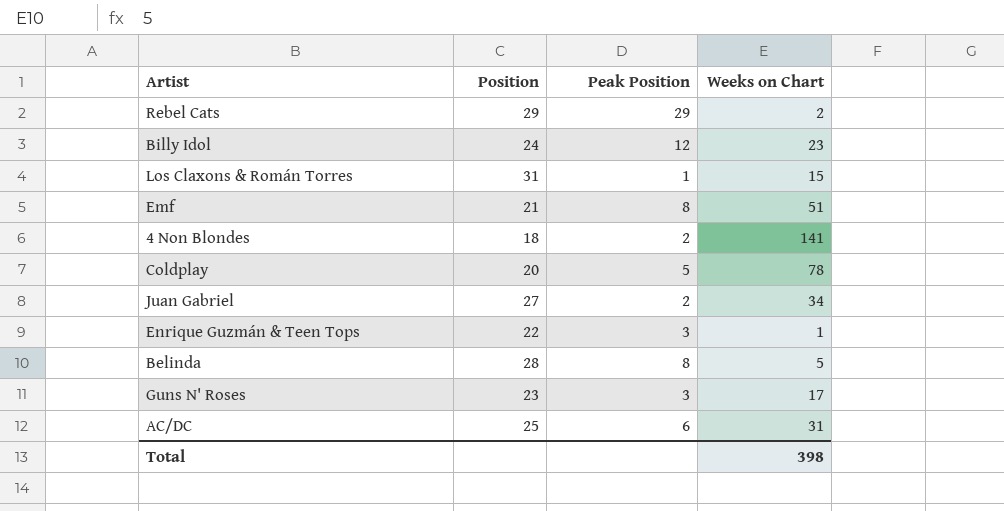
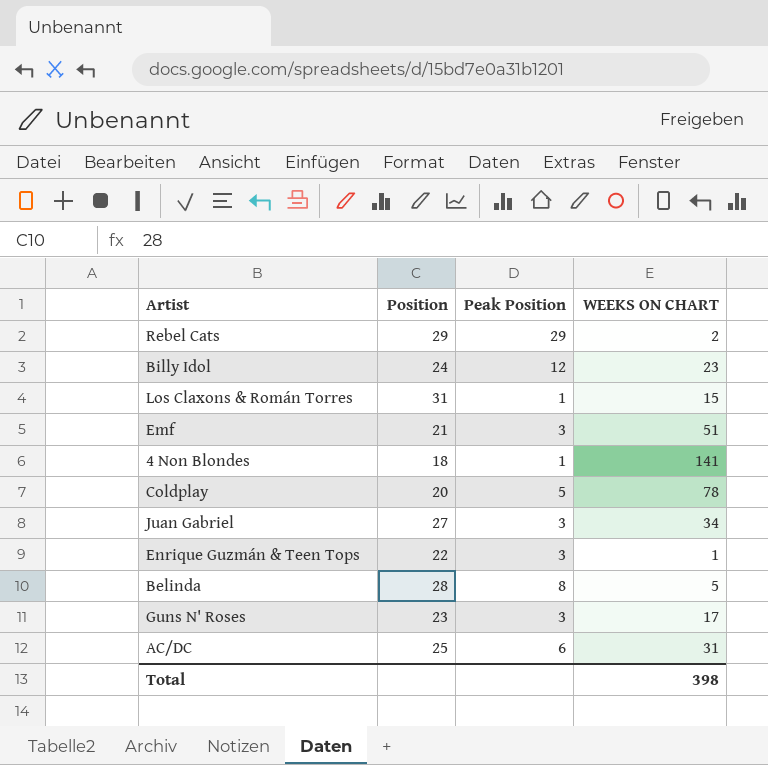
column name: Weeks on Chart -> WEEKS ON CHART
Emf | Peak Position: 8 -> 3
4 Non Blondes | Peak Position: 2 -> 1
Juan Gabriel | Peak Position: 2 -> 3

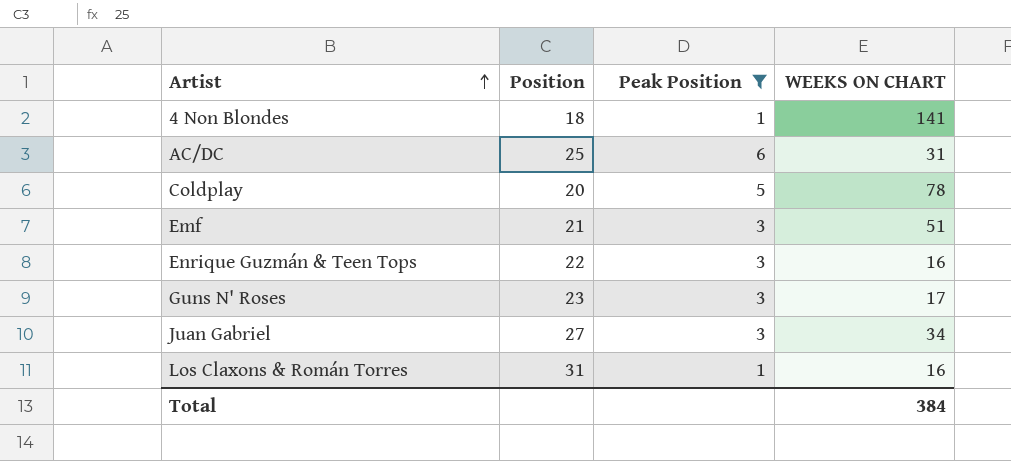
filter: none -> Peak Position <= 6
row order: none -> Artist ascending
Enrique Guzmán & Teen Tops | WEEKS ON CHART: 1 -> 16
Los Claxons & Román Torres | WEEKS ON CHART: 15 -> 16
Total | WEEKS ON CHART: 398 -> 384

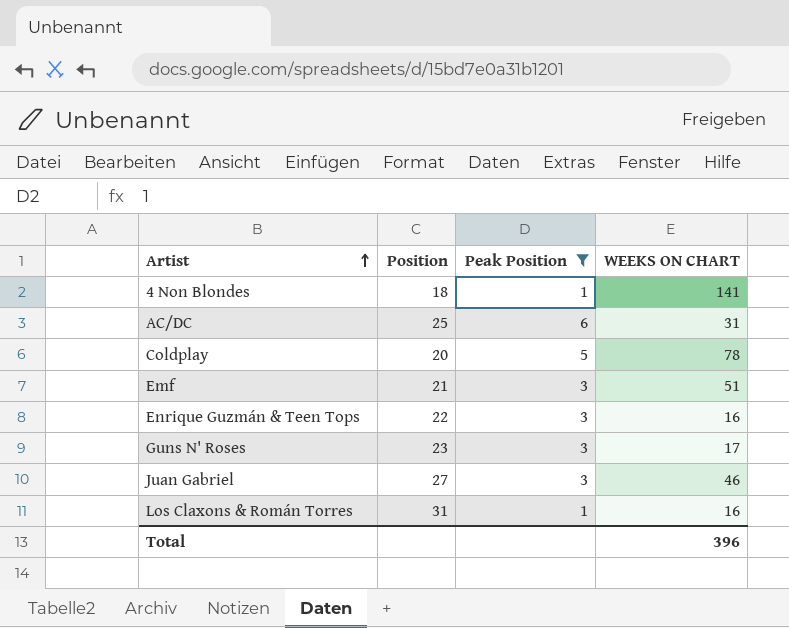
Juan Gabriel | WEEKS ON CHART: 34 -> 46
Total | WEEKS ON CHART: 384 -> 396

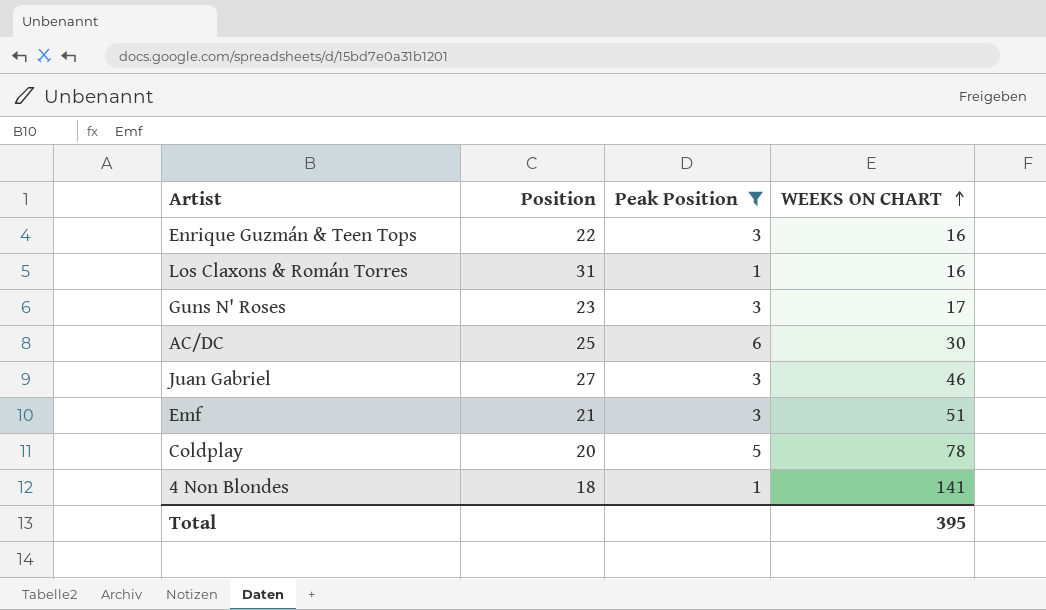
row order: Artist ascending -> WEEKS ON CHART ascending
AC/DC | WEEKS ON CHART: 31 -> 30
Total | WEEKS ON CHART: 396 -> 395

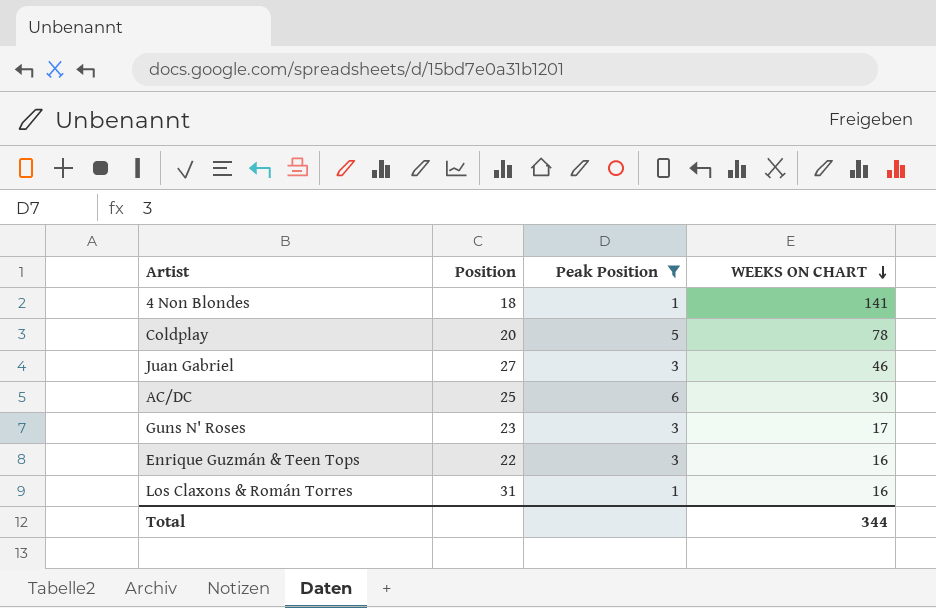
row order: WEEKS ON CHART ascending -> WEEKS ON CHART descending
row Emf: 21 | 3 | 51 -> none
Total | WEEKS ON CHART: 395 -> 344

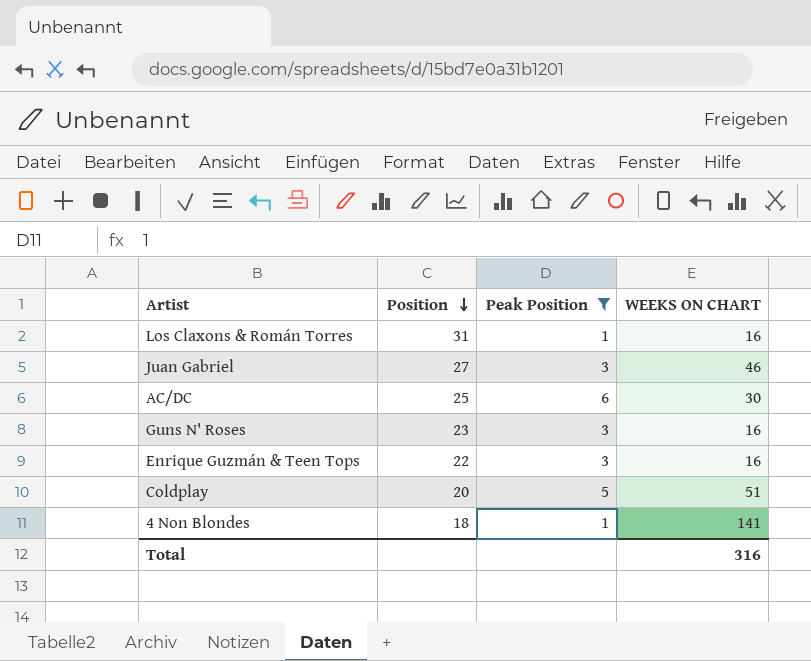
row order: WEEKS ON CHART descending -> Position descending
Guns N' Roses | WEEKS ON CHART: 17 -> 16
Coldplay | WEEKS ON CHART: 78 -> 51
Total | WEEKS ON CHART: 344 -> 316

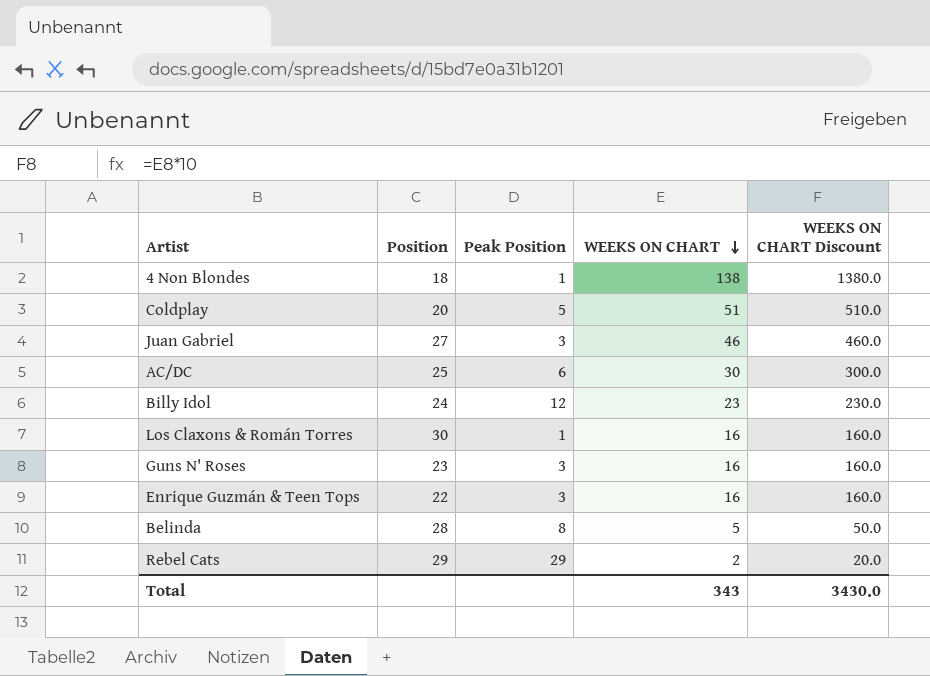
filter: Peak Position <= 6 -> none
row order: Position descending -> WEEKS ON CHART descending
column WEEKS ON CHART Discount | formula: none -> [WEEKS ON CHART] * 10
4 Non Blondes | WEEKS ON CHART: 141 -> 138
Los Claxons & Román Torres | Position: 31 -> 30
Total | WEEKS ON CHART: 316 -> 343

